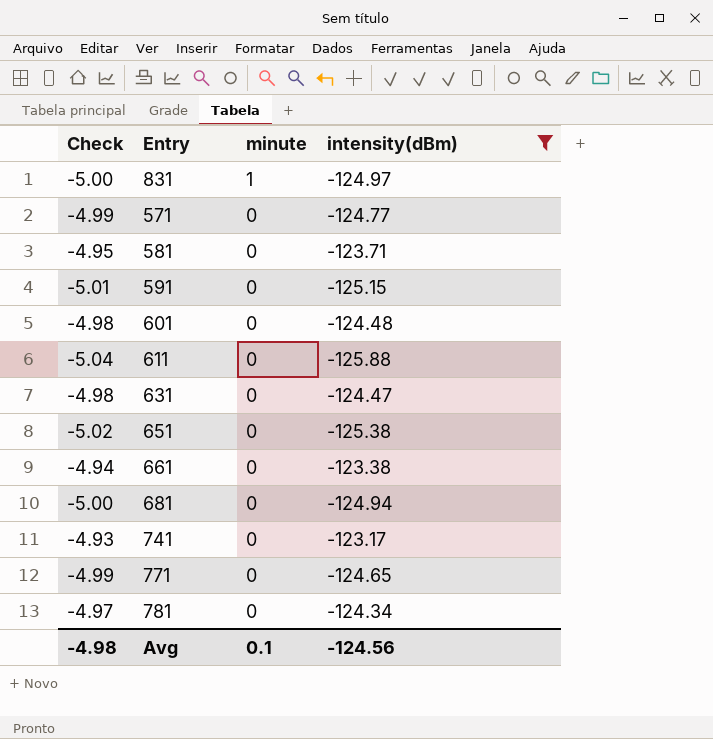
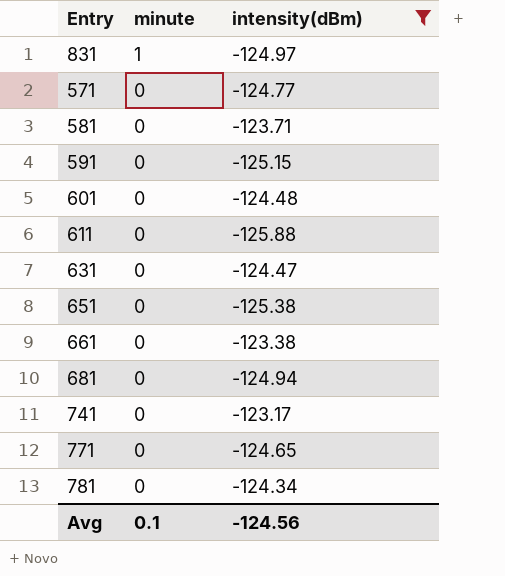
column Check | formula: [intensity(dBm)] * 0.04 -> none

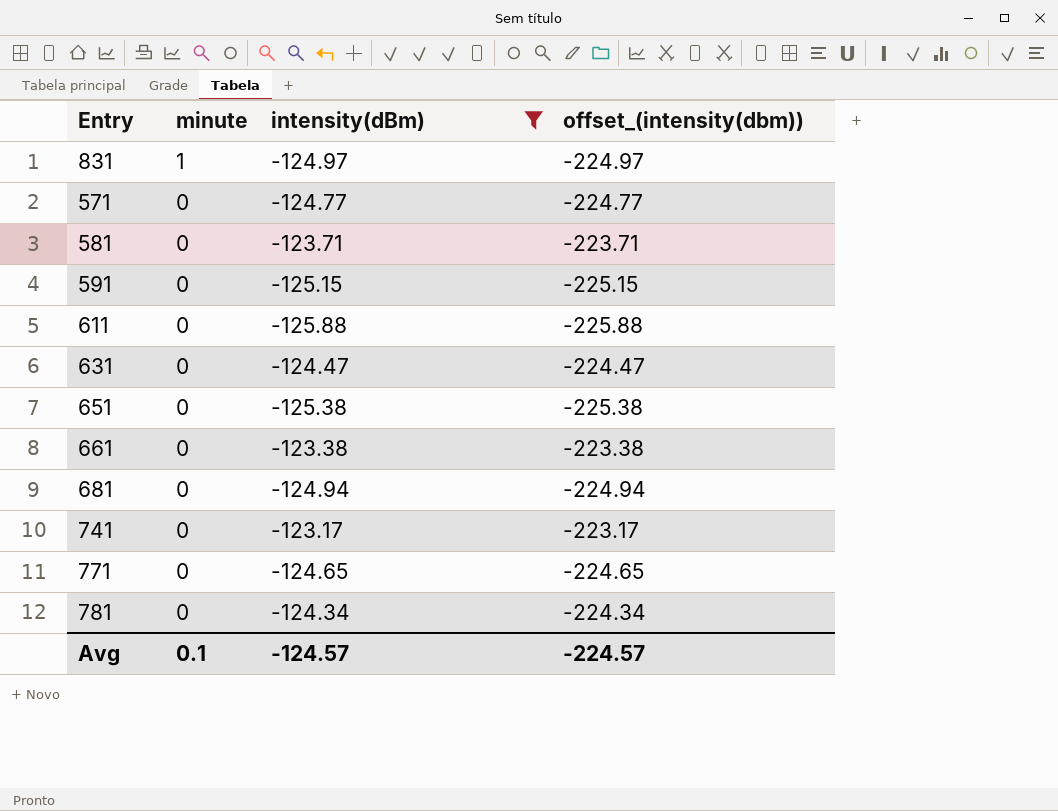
column offset_(intensity(dbm)) | formula: none -> [intensity(dBm)] - 100
row 601: 0 | -124.48 -> none
Avg | intensity(dBm): -124.56 -> -124.57

